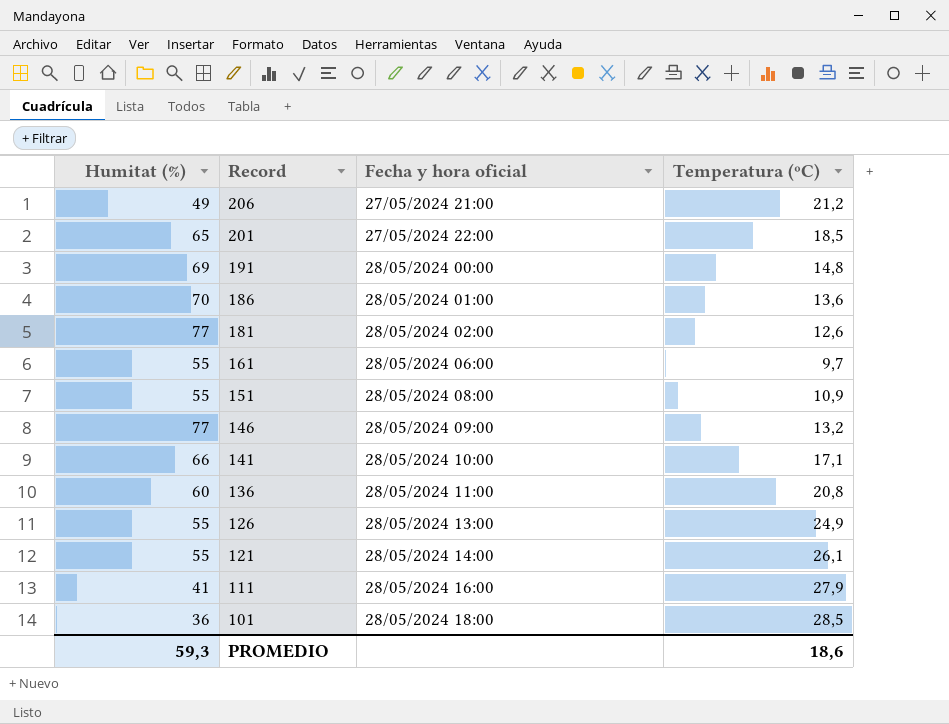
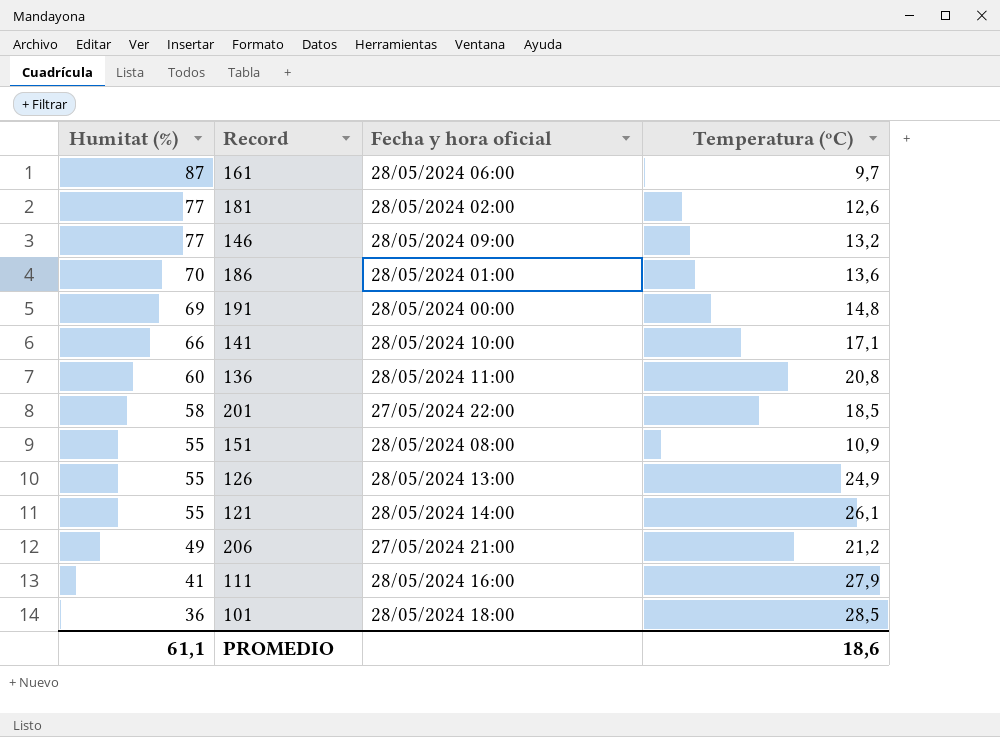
row order: Record descending -> Humitat (%) descending
161 | Humitat (%): 55 -> 87
201 | Humitat (%): 65 -> 58
PROMEDIO | Humitat (%): 59,3 -> 61,1

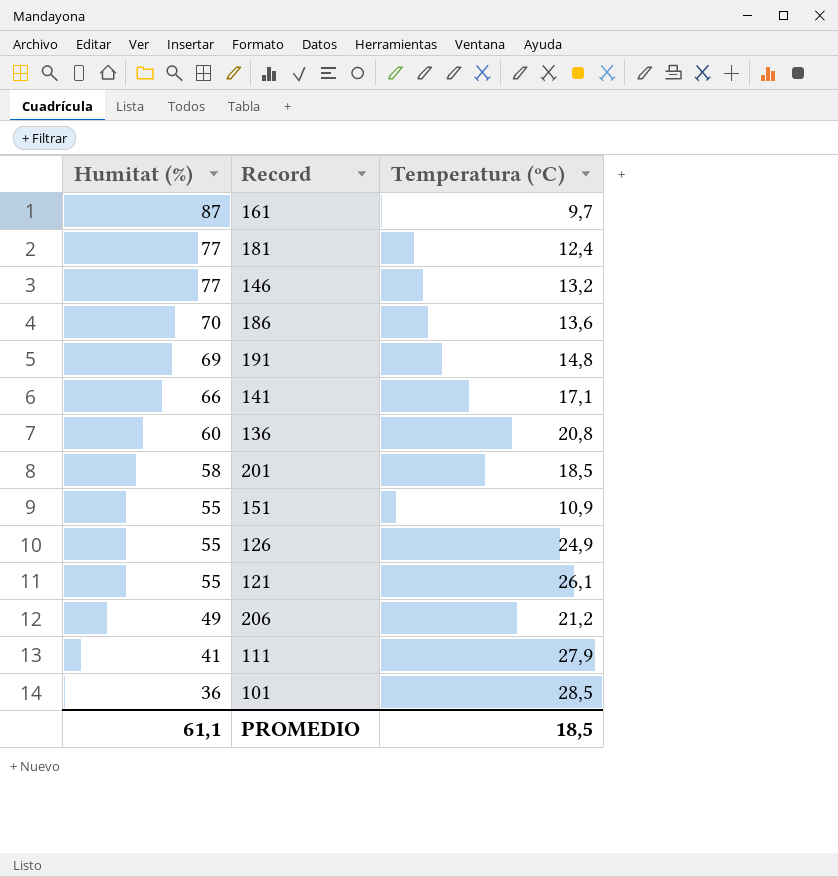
column Fecha y hora oficial | position: 3 -> none
181 | Temperatura (ºC): 12,6 -> 12,4
PROMEDIO | Temperatura (ºC): 18,6 -> 18,5

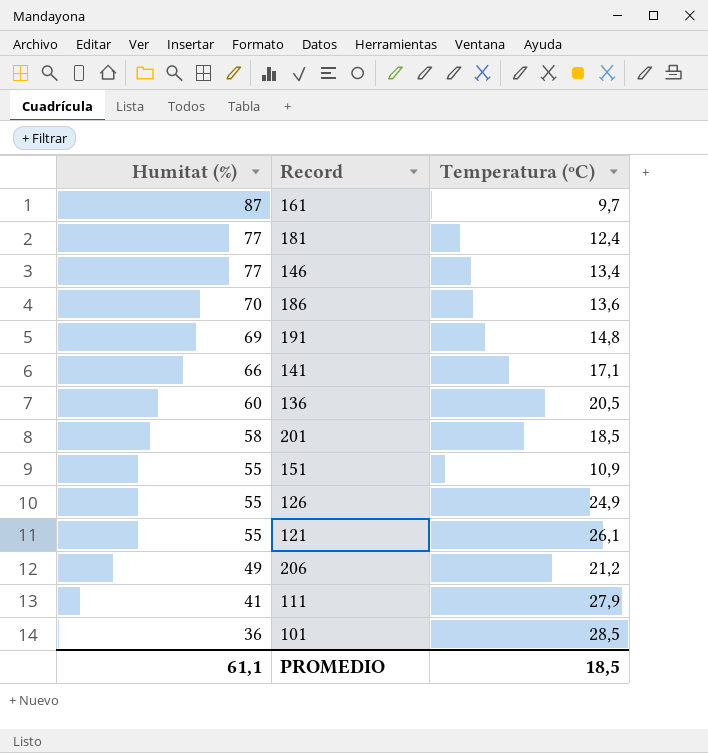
146 | Temperatura (ºC): 13,2 -> 13,4
136 | Temperatura (ºC): 20,8 -> 20,5

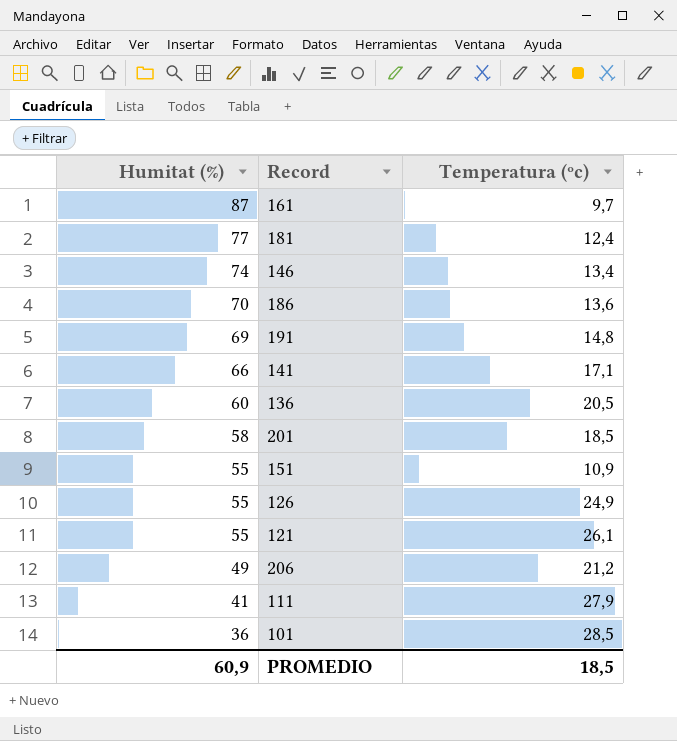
column name: Temperatura (ºC) -> Temperatura (ºc)
146 | Humitat (%): 77 -> 74
PROMEDIO | Humitat (%): 61,1 -> 60,9

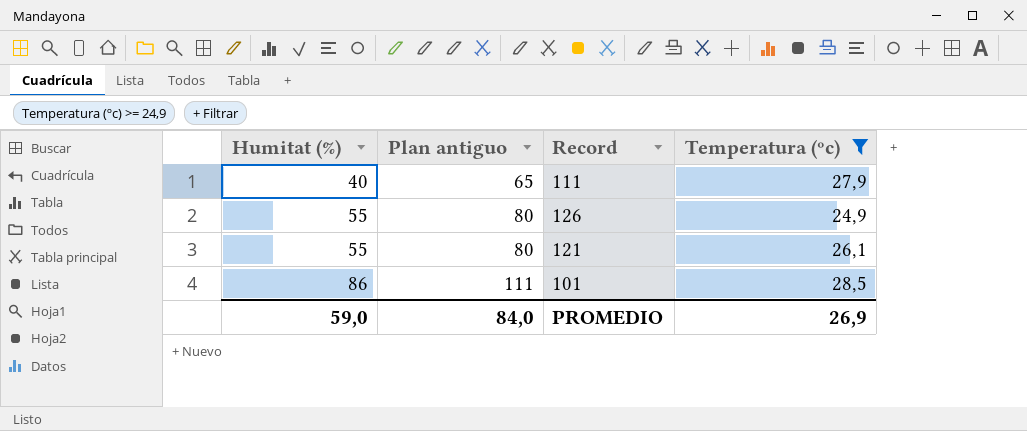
filter: none -> Temperatura (ºc) >= 24,9
row order: Humitat (%) descending -> Humitat (%) ascending
column Plan antiguo | formula: none -> [Humitat (%)] + 25
111 | Humitat (%): 41 -> 40
101 | Humitat (%): 36 -> 86
PROMEDIO | Humitat (%): 60,9 -> 59,0
PROMEDIO | Temperatura (ºc): 18,5 -> 26,9

